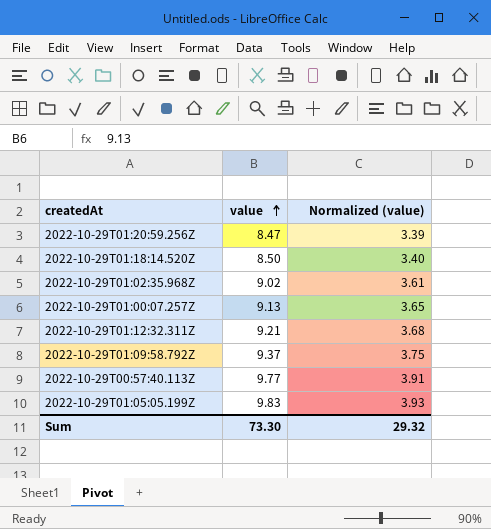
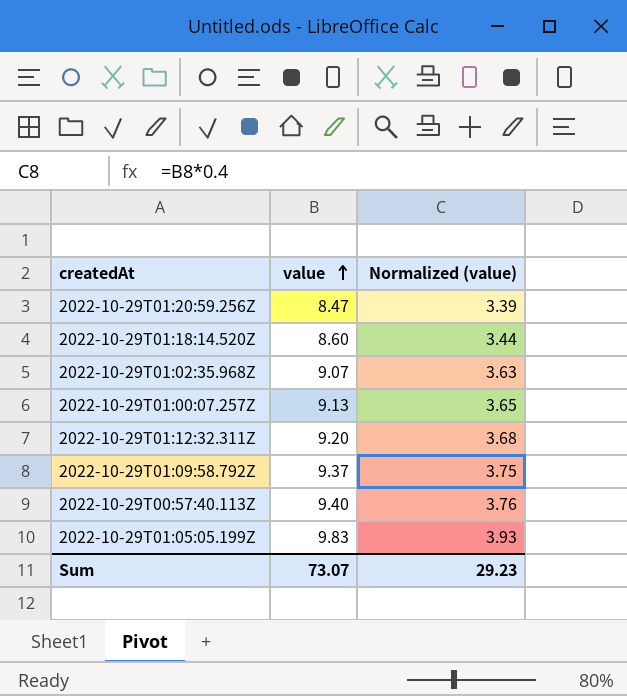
2022-10-29T01:18:14.520Z | value: 8.50 -> 8.60
2022-10-29T01:18:14.520Z | Normalized (value): 3.40 -> 3.44
2022-10-29T01:02:35.968Z | value: 9.02 -> 9.07
2022-10-29T01:02:35.968Z | Normalized (value): 3.61 -> 3.63
2022-10-29T01:12:32.311Z | value: 9.21 -> 9.20
2022-10-29T00:57:40.113Z | value: 9.77 -> 9.40
2022-10-29T00:57:40.113Z | Normalized (value): 3.91 -> 3.76
Sum | value: 73.30 -> 73.07
Sum | Normalized (value): 29.32 -> 29.23

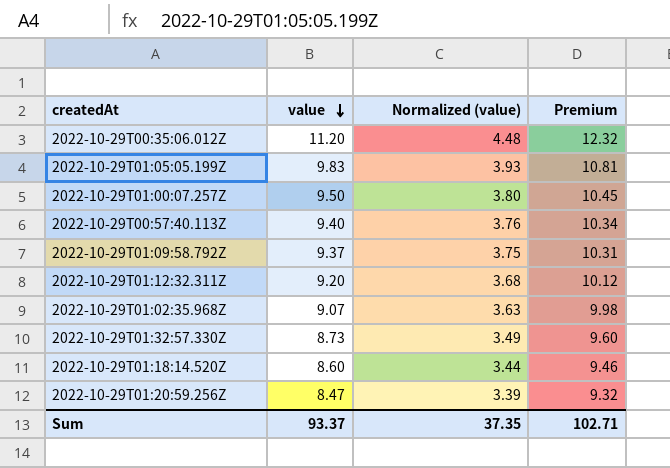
row order: value ascending -> value descending
column Premium | formula: none -> [value] * 1.1
row 2022-10-29T00:35:06.012Z: none -> 11.20 | 4.48 | 12.32
2022-10-29T01:00:07.257Z | value: 9.13 -> 9.50
2022-10-29T01:00:07.257Z | Normalized (value): 3.65 -> 3.80
row 2022-10-29T01:32:57.330Z: none -> 8.73 | 3.49 | 9.60
Sum | value: 73.07 -> 93.37
Sum | Normalized (value): 29.23 -> 37.35

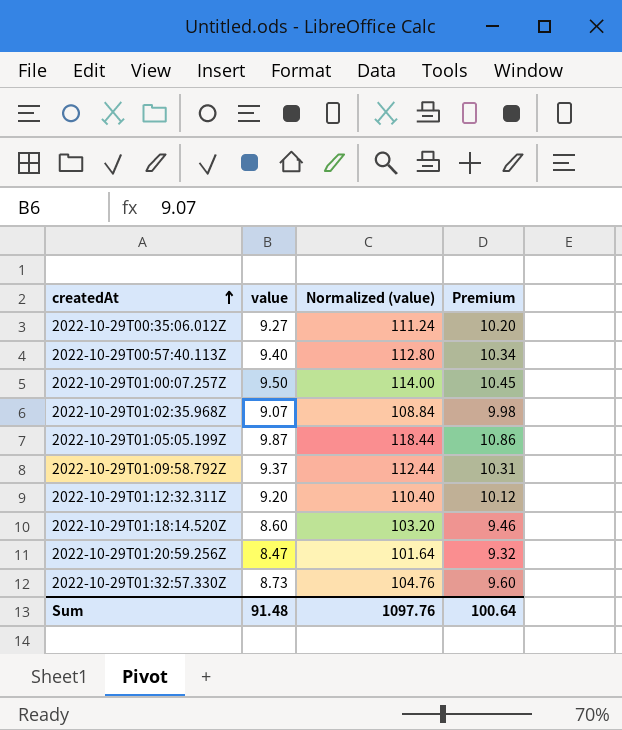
row order: value descending -> createdAt ascending
column Normalized (value) | formula: [value] * 0.4 -> [value] * 12
2022-10-29T00:35:06.012Z | value: 11.20 -> 9.27
2022-10-29T00:35:06.012Z | Premium: 12.32 -> 10.20
2022-10-29T01:05:05.199Z | value: 9.83 -> 9.87
2022-10-29T01:05:05.199Z | Premium: 10.81 -> 10.86
Sum | value: 93.37 -> 91.48
Sum | Normalized (value): 37.35 -> 1097.76
Sum | Premium: 102.71 -> 100.64

